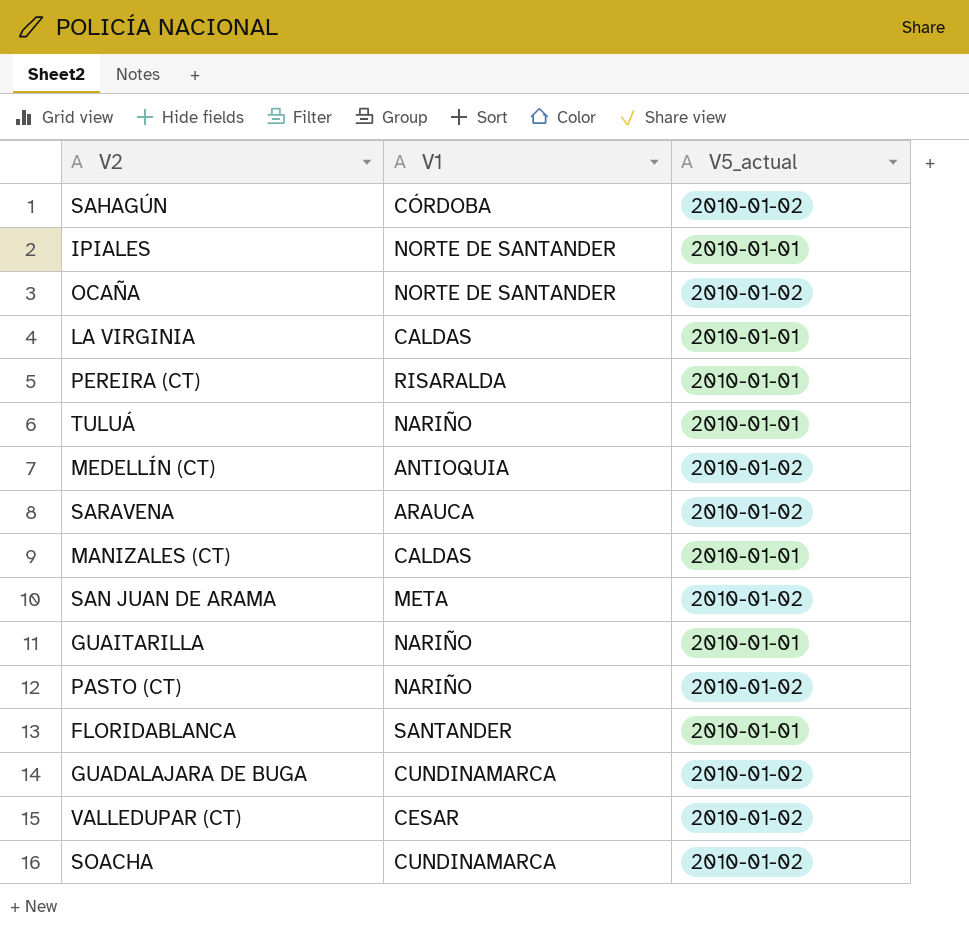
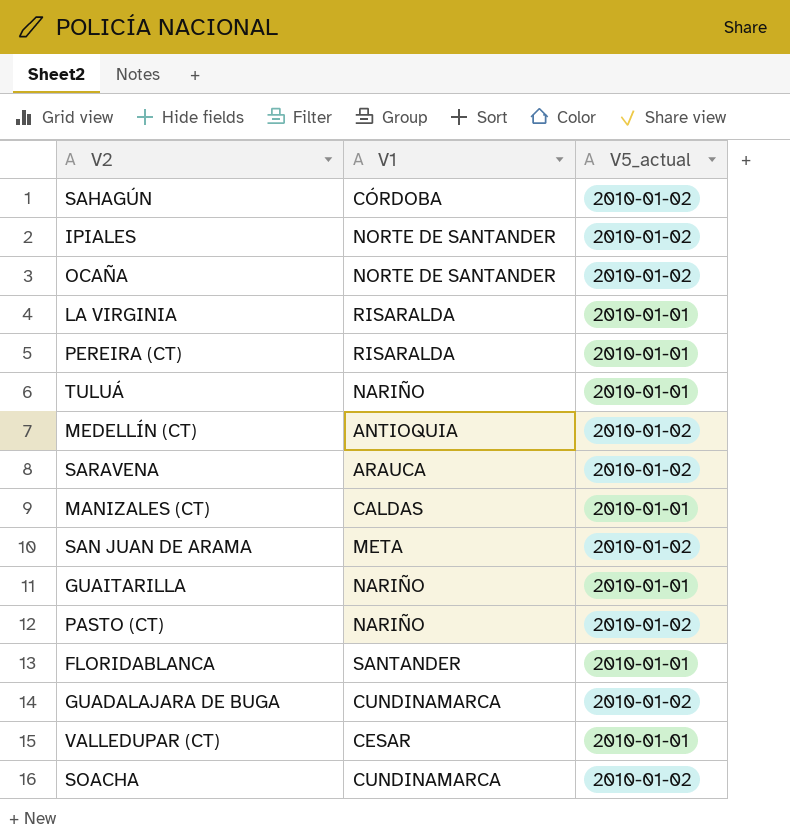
IPIALES | V5_actual: 2010-01-01 -> 2010-01-02
LA VIRGINIA | V1: CALDAS -> RISARALDA
VALLEDUPAR (CT) | V5_actual: 2010-01-02 -> 2010-01-01

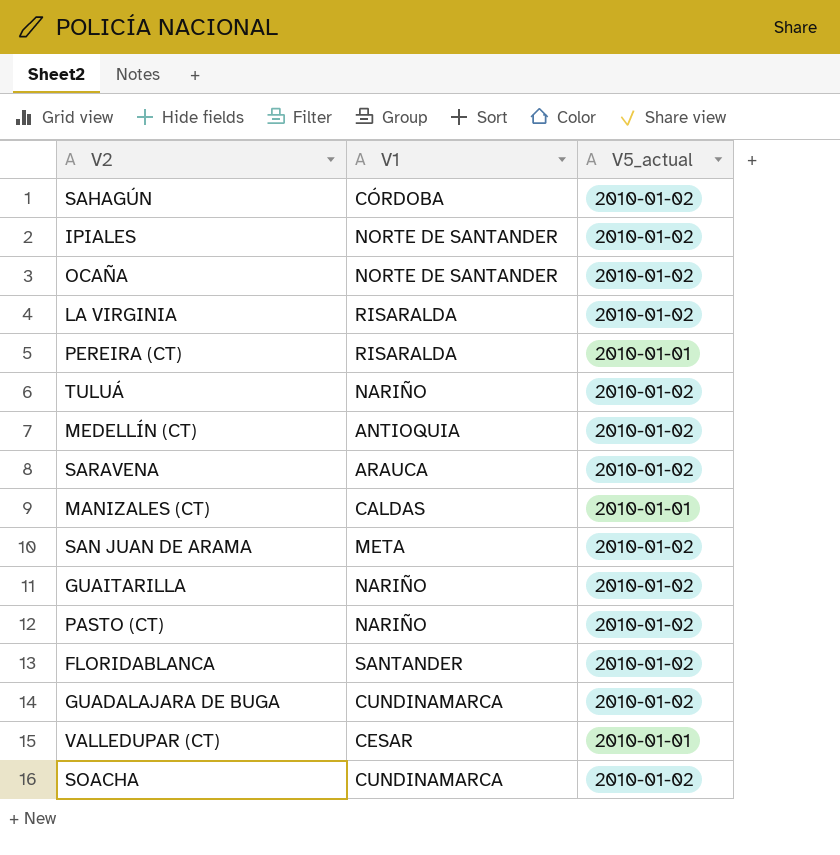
LA VIRGINIA | V5_actual: 2010-01-01 -> 2010-01-02
TULUÁ | V5_actual: 2010-01-01 -> 2010-01-02
GUAITARILLA | V5_actual: 2010-01-01 -> 2010-01-02
FLORIDABLANCA | V5_actual: 2010-01-01 -> 2010-01-02

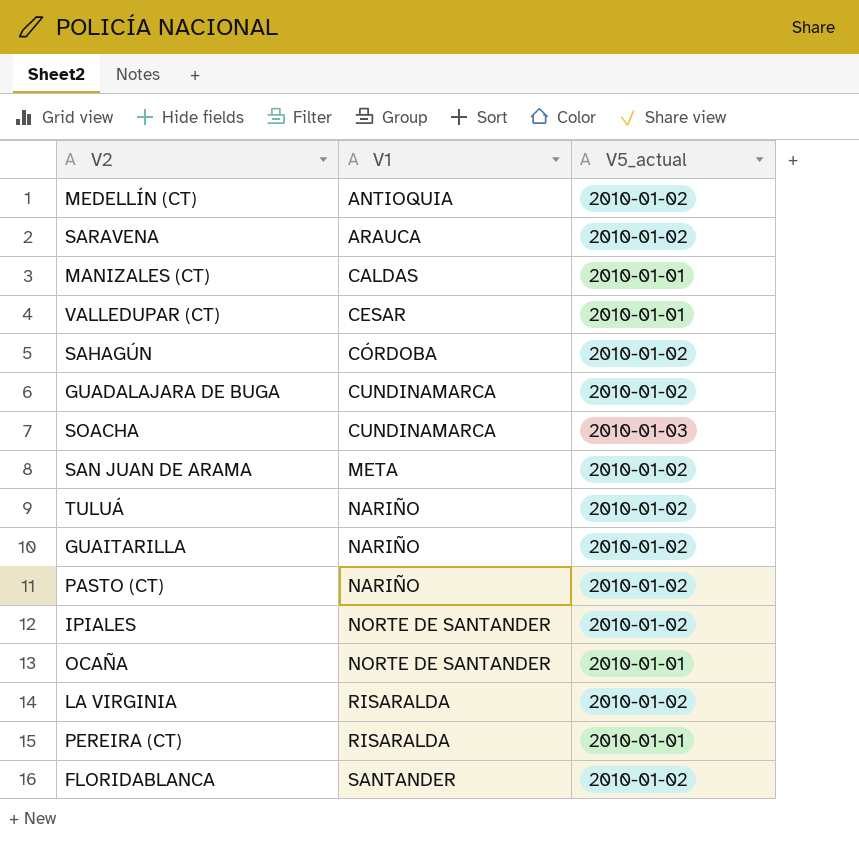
row order: none -> V1 ascending
SOACHA | V5_actual: 2010-01-02 -> 2010-01-03
OCAÑA | V5_actual: 2010-01-02 -> 2010-01-01

